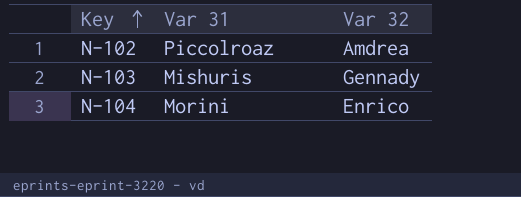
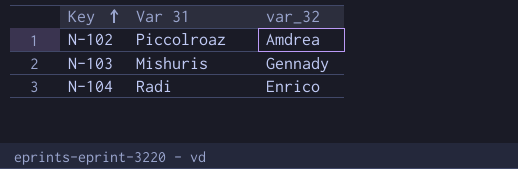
column name: Var 32 -> var_32
N-104 | Var 31: Morini -> Radi

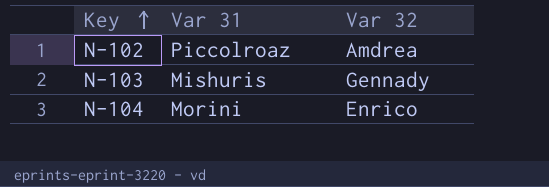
column name: var_32 -> Var 32
N-104 | Var 31: Radi -> Morini

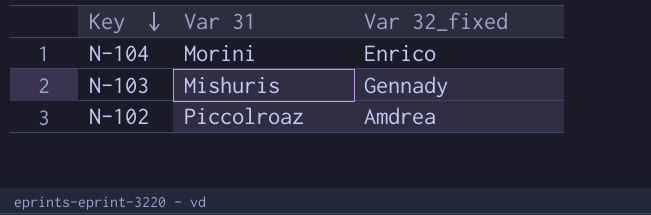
row order: Key ascending -> Key descending
column name: Var 32 -> Var 32_fixed

